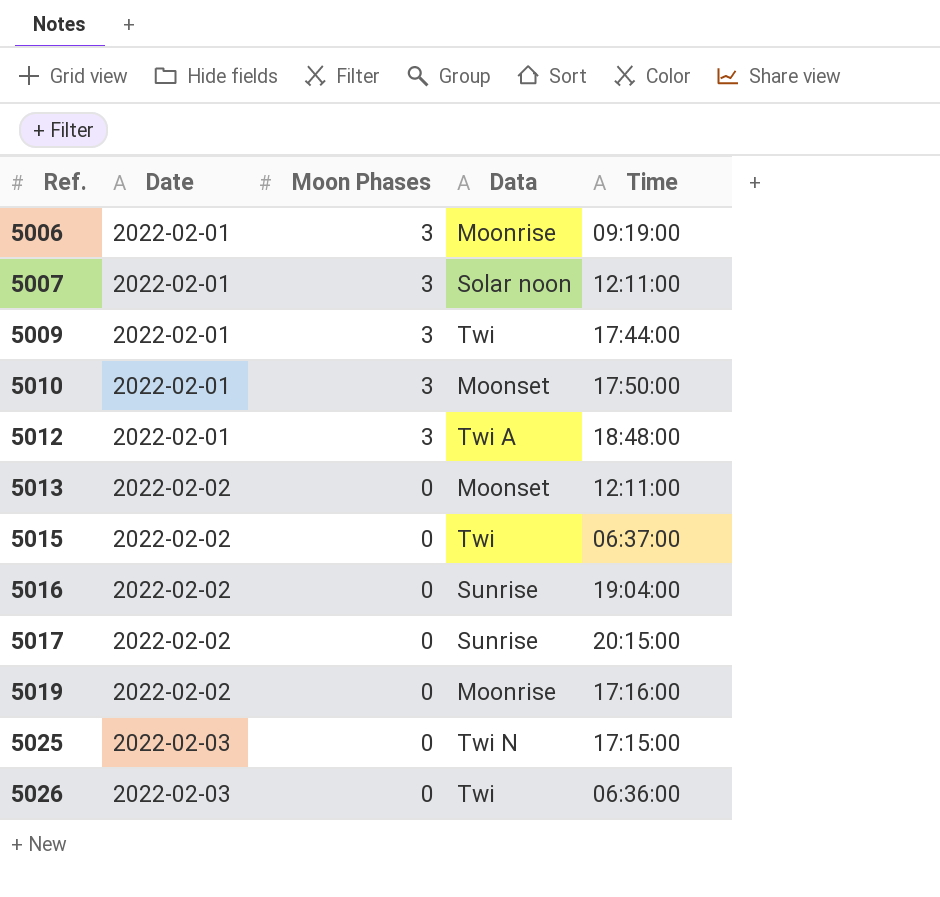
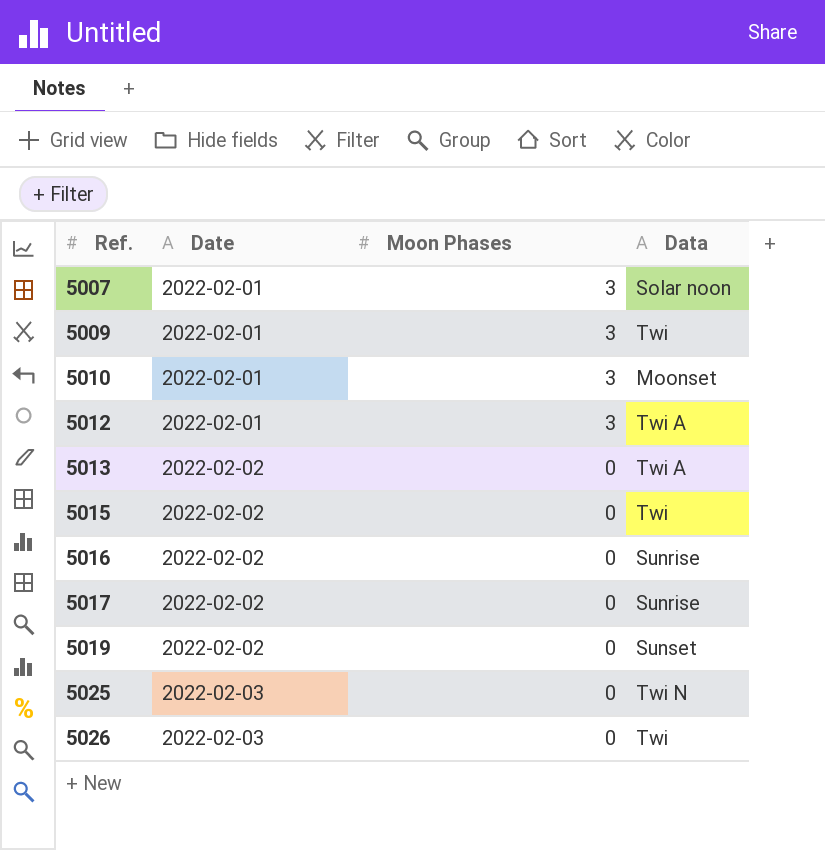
column Time | position: 5 -> none
row 5006: 2022-02-01 | 3 | Moonrise | 09:19:00 -> none
5013 | Data: Moonset -> Twi A
5019 | Data: Moonrise -> Sunset

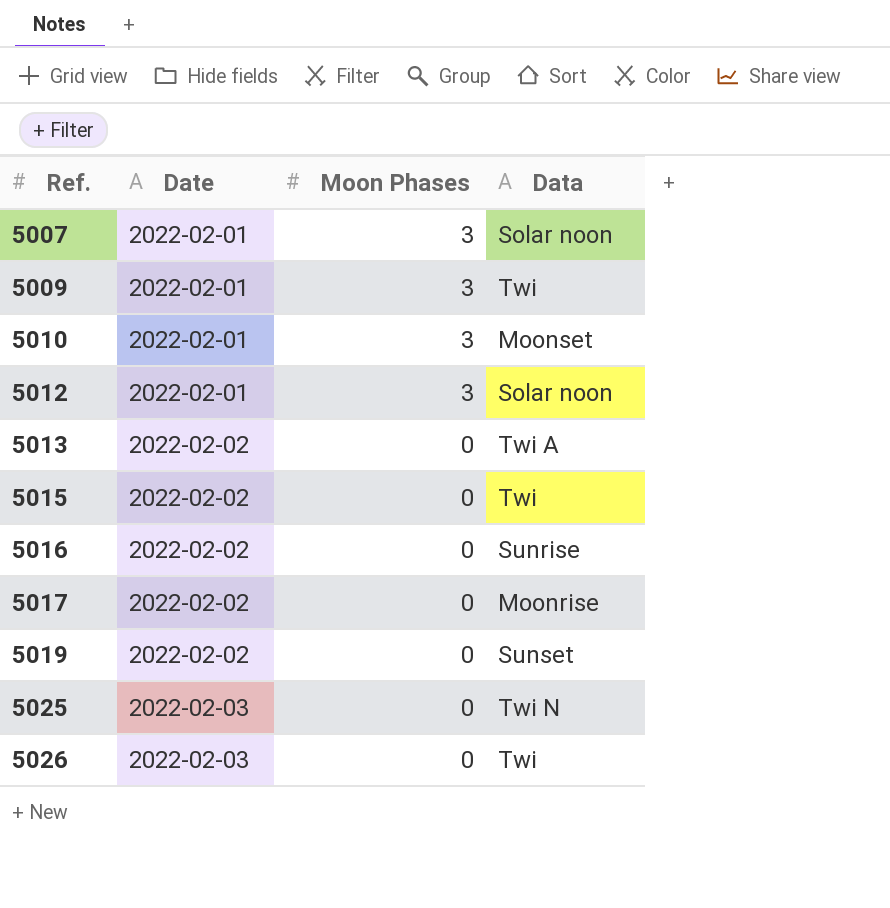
5012 | Data: Twi A -> Solar noon
5017 | Data: Sunrise -> Moonrise

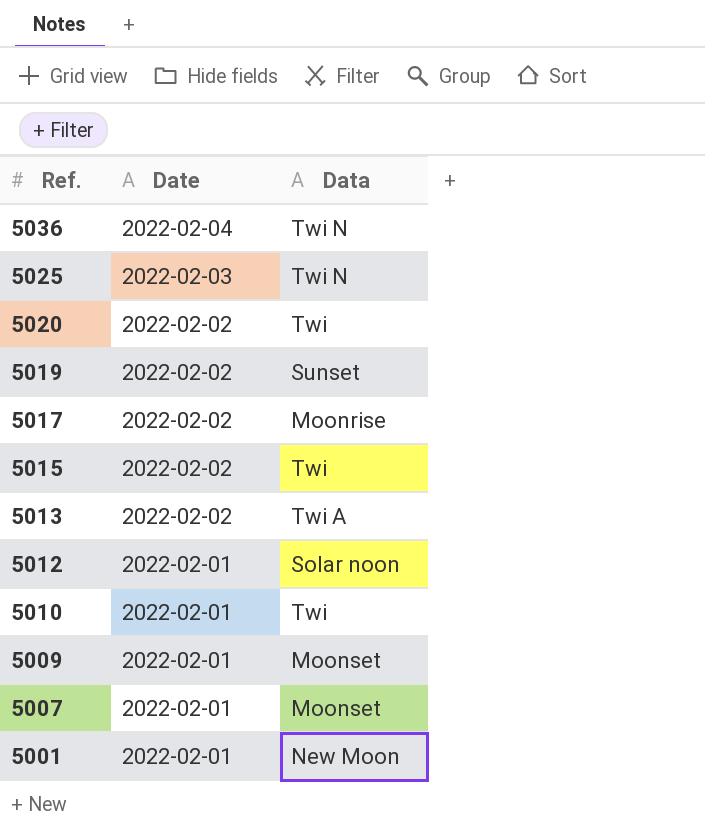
row order: Ref. ascending -> Ref. descending
column Moon Phases | position: 3 -> none
row 5016: 2022-02-02 | 0 | Sunrise -> none
row 5026: 2022-02-03 | 0 | Twi -> none
row 5036: none -> 2022-02-04 | Twi N
row 5020: none -> 2022-02-02 | Twi
5010 | Data: Moonset -> Twi
5009 | Data: Twi -> Moonset
5007 | Data: Solar noon -> Moonset
row 5001: none -> 2022-02-01 | New Moon

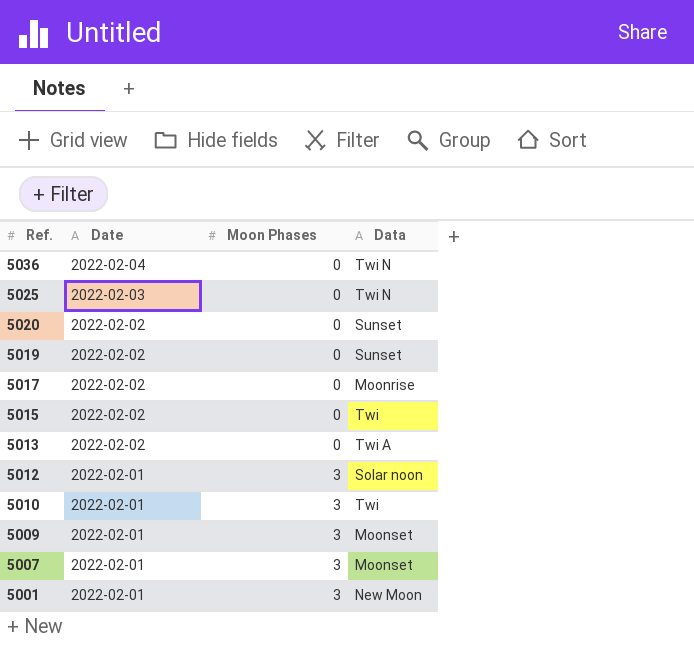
column Moon Phases | position: none -> 3
5020 | Data: Twi -> Sunset

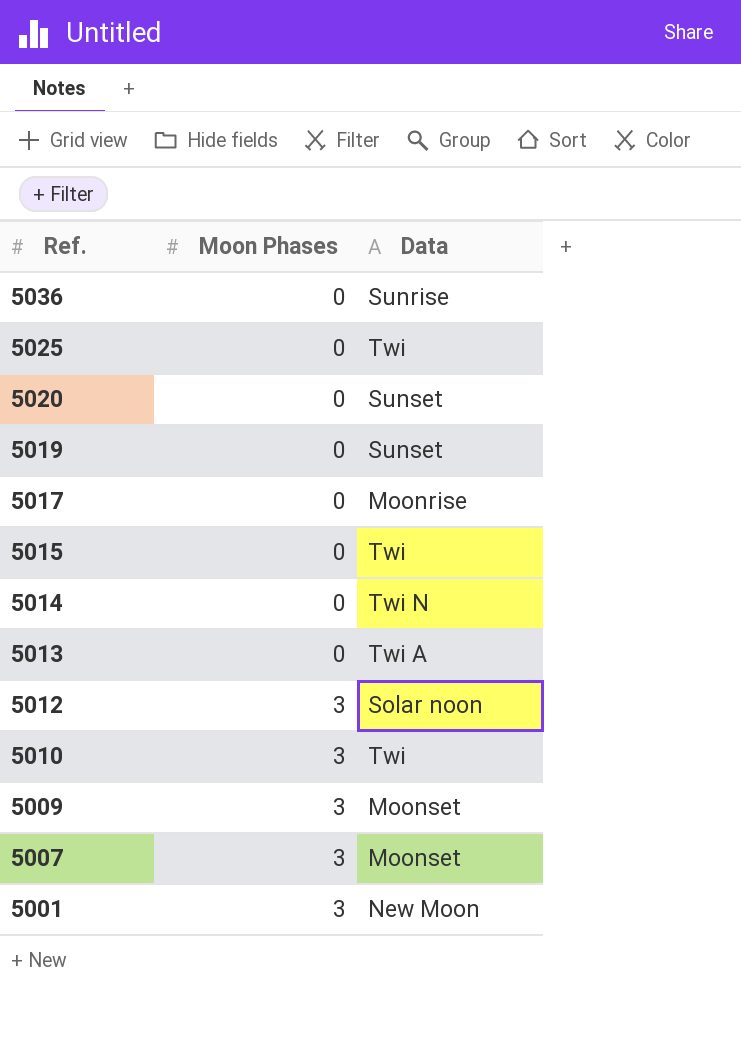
column Date | position: 2 -> none
5036 | Data: Twi N -> Sunrise
5025 | Data: Twi N -> Twi
row 5014: none -> 0 | Twi N

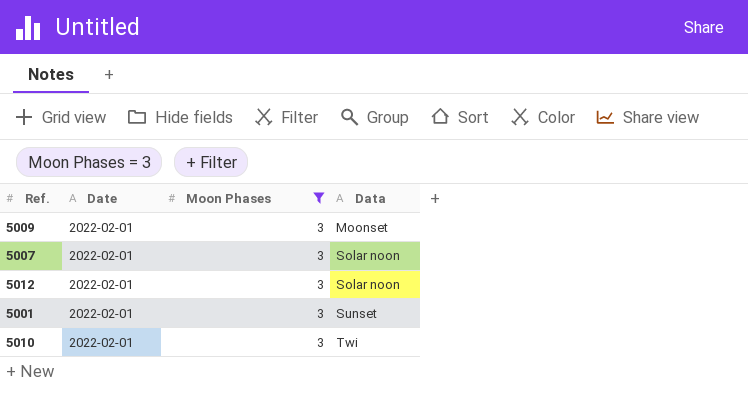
filter: none -> Moon Phases = 3
row order: Ref. descending -> Data ascending
column Date | position: none -> 2
5007 | Data: Moonset -> Solar noon
5001 | Data: New Moon -> Sunset

